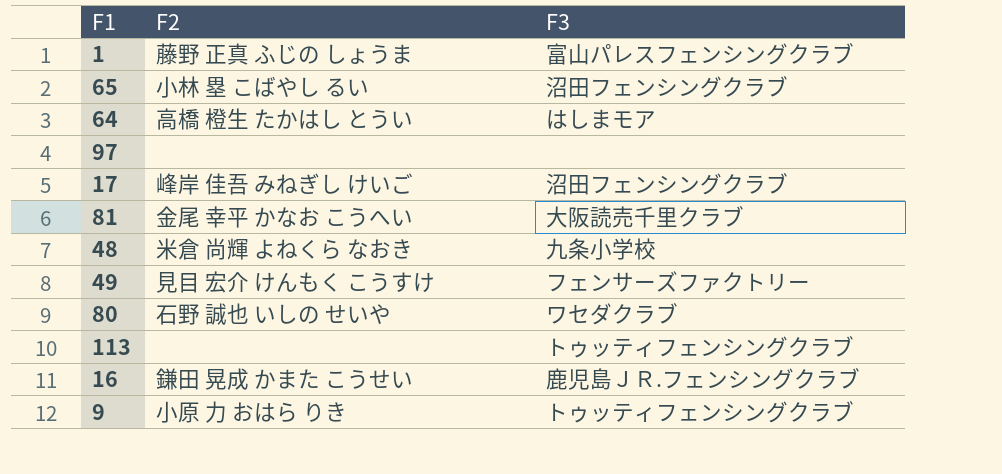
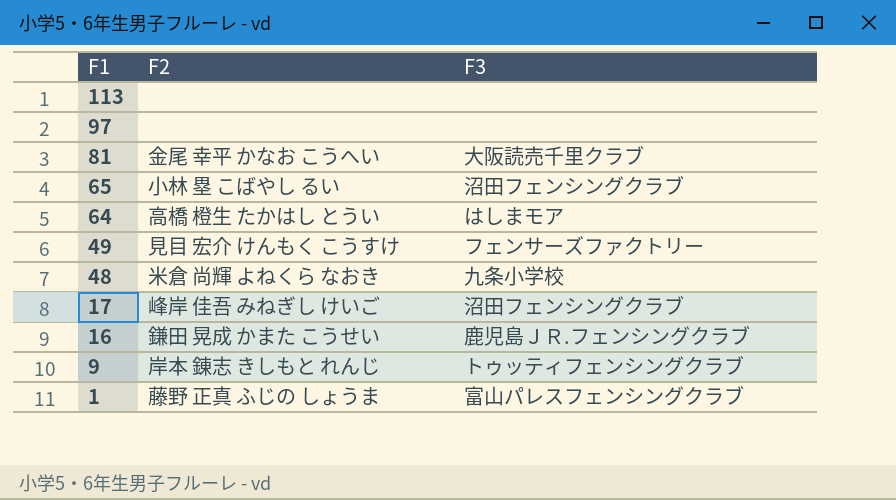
row order: none -> F1 descending
row 80: 石野 誠也 いしの せいや | ワセダクラブ -> none
113 | F3: トゥッティフェンシングクラブ -> none
9 | F2: 小原 力 おはら りき -> 岸本 錬志 きしもと れんじ

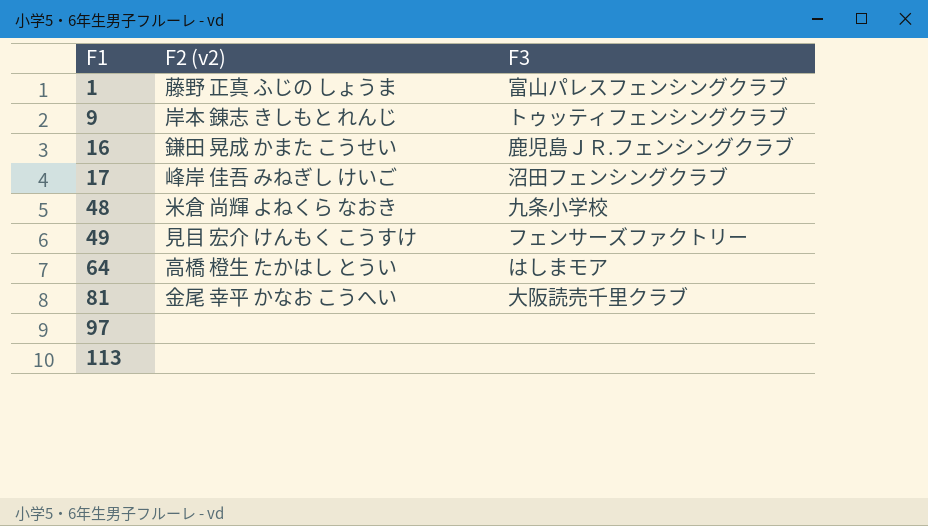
row order: F1 descending -> F1 ascending
column name: F2 -> F2 (v2)
row 65: 小林 塁 こばやし るい | 沼田フェンシングクラブ -> none

